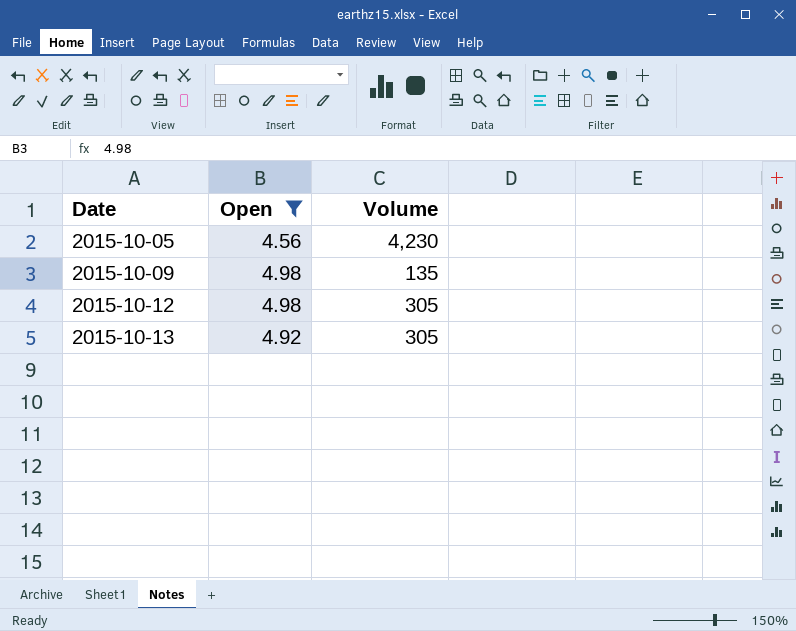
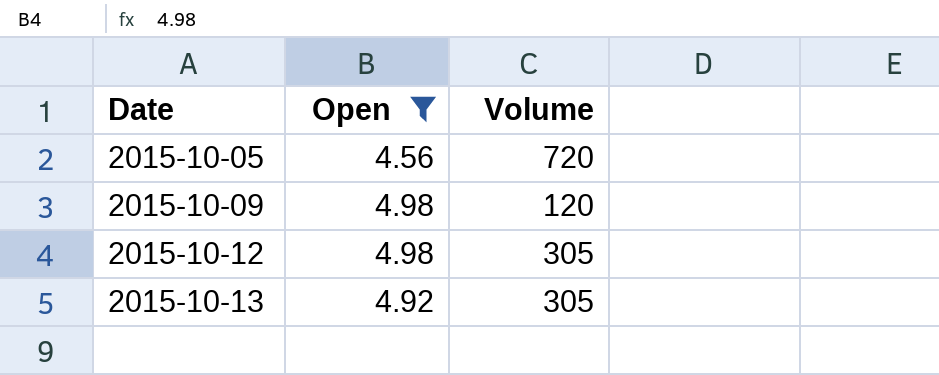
2015-10-05 | Volume: 4,230 -> 720
2015-10-09 | Volume: 135 -> 120

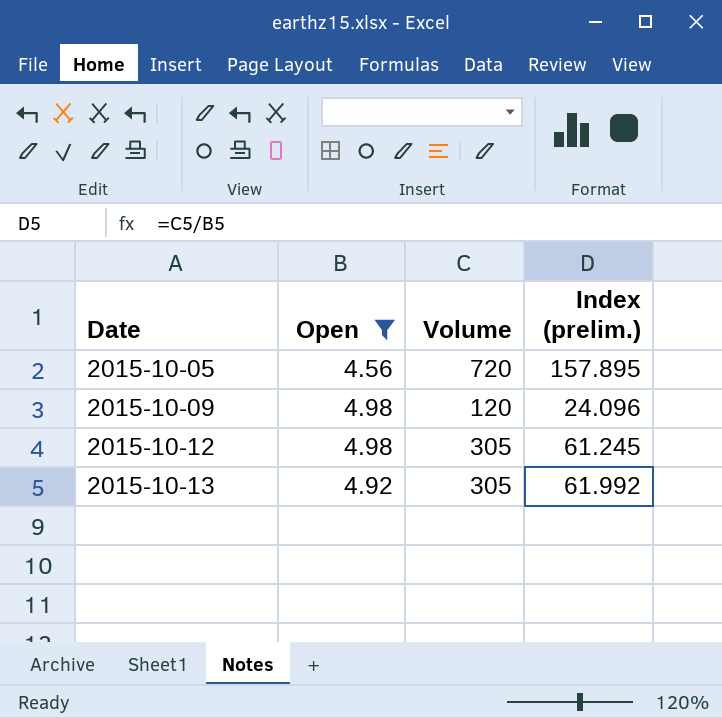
column Index (prelim.) | formula: none -> [Volume] / [Open]

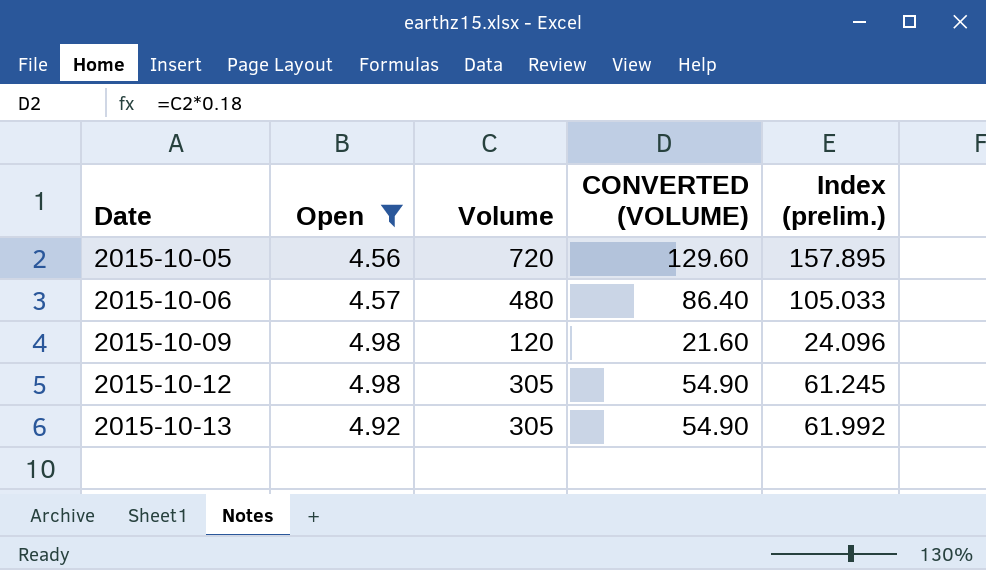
column CONVERTED (VOLUME) | formula: none -> [Volume] * 0.18
row 2015-10-06: none -> 4.57 | 480 | 86.40 | 105.033

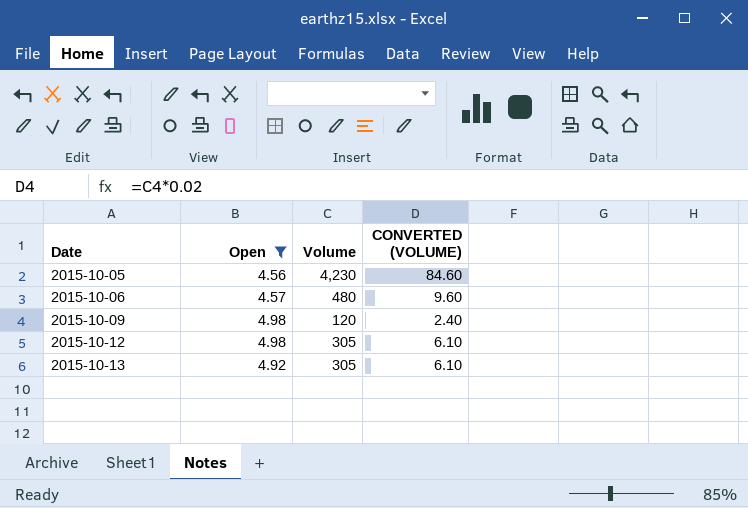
column Index (prelim.) | formula: [Volume] / [Open] -> none
column CONVERTED (VOLUME) | formula: [Volume] * 0.18 -> [Volume] * 0.02
2015-10-05 | Volume: 720 -> 4,230

